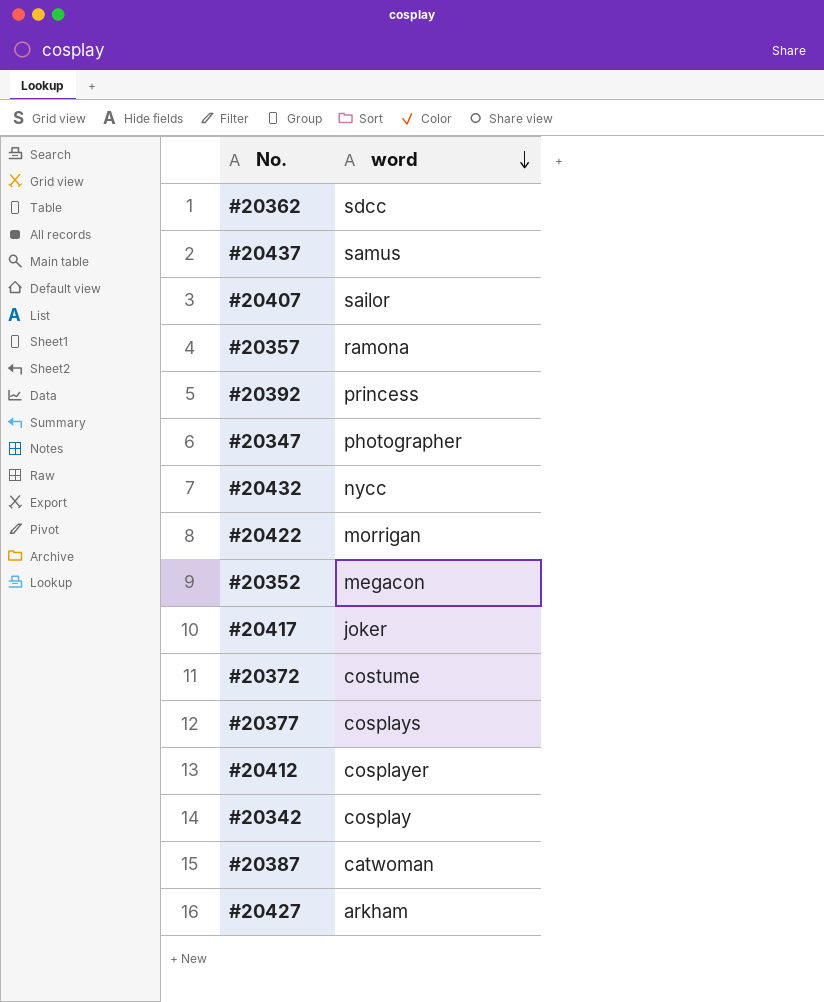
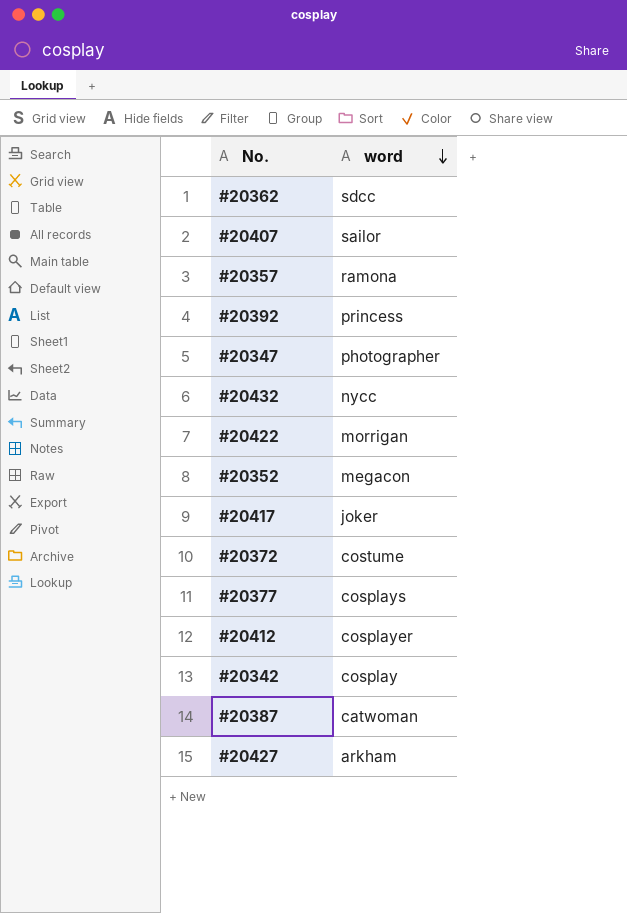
row #20437: samus -> none

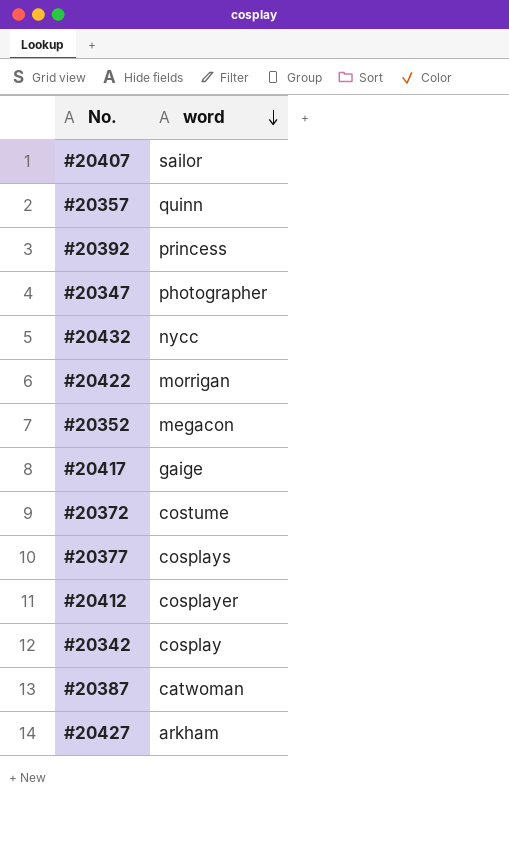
row #20362: sdcc -> none
#20357 | word: ramona -> quinn
#20417 | word: joker -> gaige

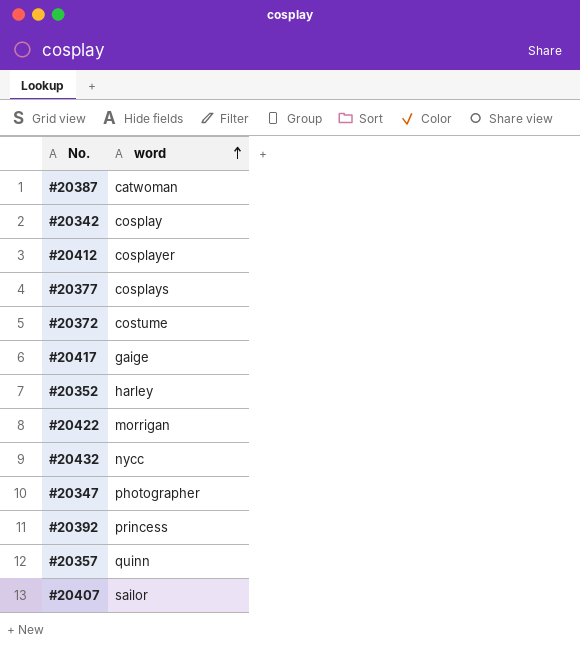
row order: word descending -> word ascending
row #20427: arkham -> none
#20352 | word: megacon -> harley

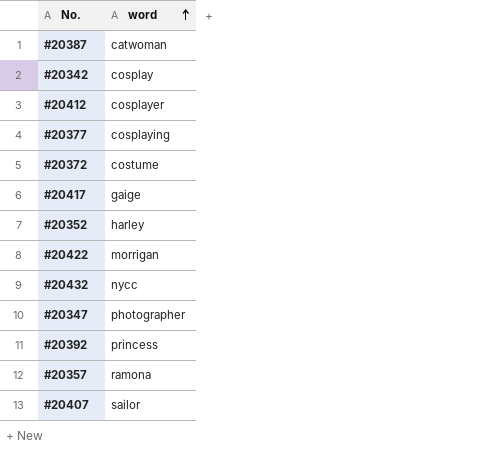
#20377 | word: cosplays -> cosplaying
#20357 | word: quinn -> ramona

